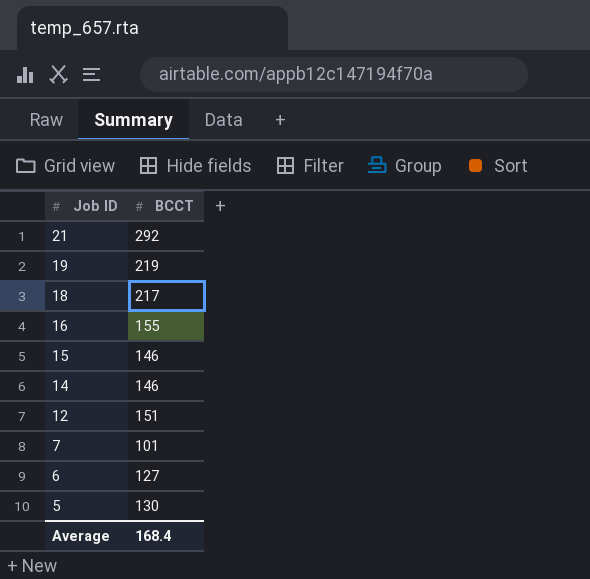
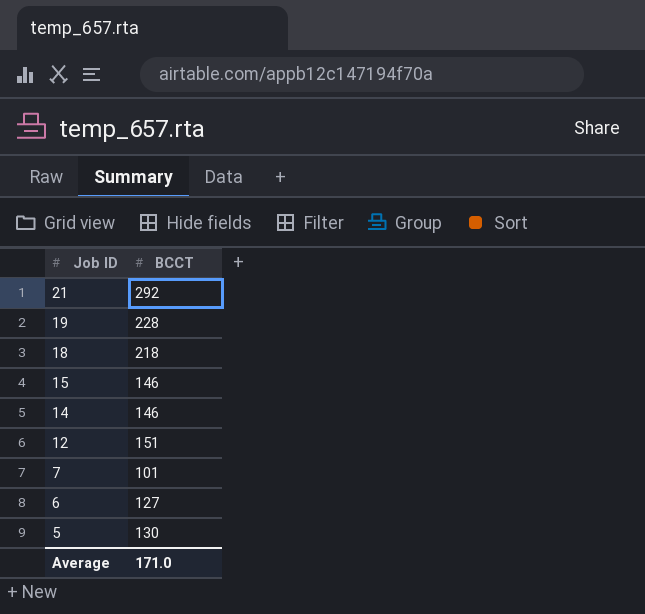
row 16: 155 -> none
19 | BCCT: 219 -> 228
18 | BCCT: 217 -> 218
Average | BCCT: 168.4 -> 171.0

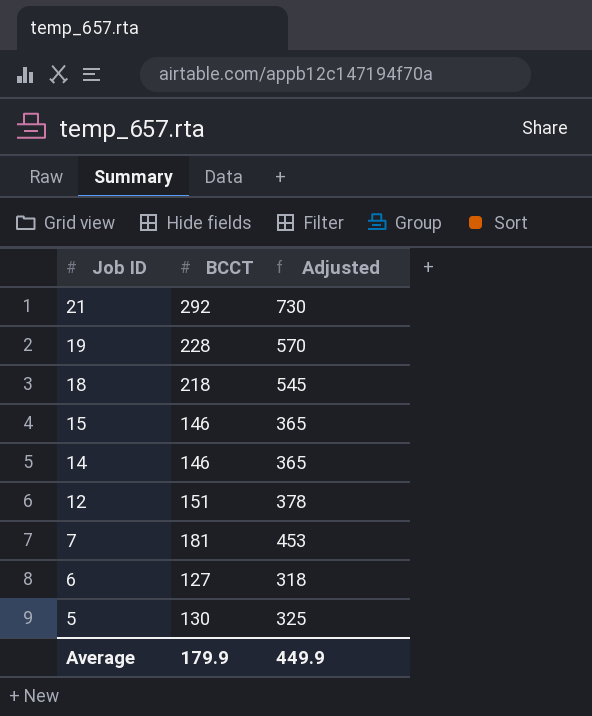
column Adjusted | formula: none -> [BCCT] * 2.5
7 | BCCT: 101 -> 181
Average | BCCT: 171.0 -> 179.9

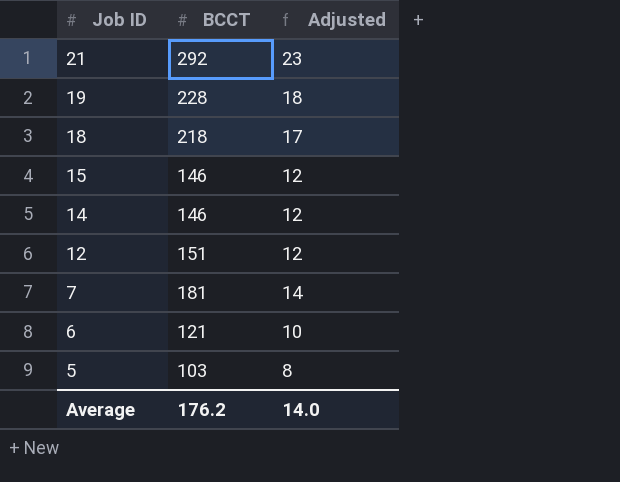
column Adjusted | formula: [BCCT] * 2.5 -> [BCCT] * 0.08
6 | BCCT: 127 -> 121
5 | BCCT: 130 -> 103
Average | BCCT: 179.9 -> 176.2
Average | Adjusted: 449.9 -> 14.0

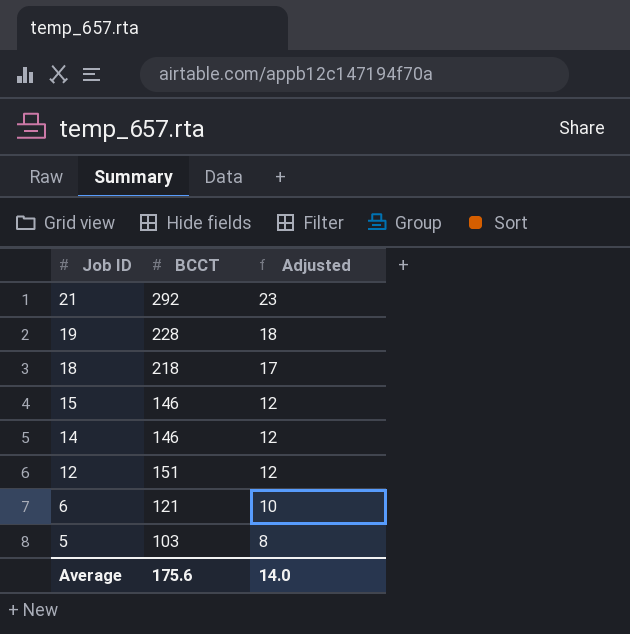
row 7: 181 | 14 -> none
Average | BCCT: 176.2 -> 175.6

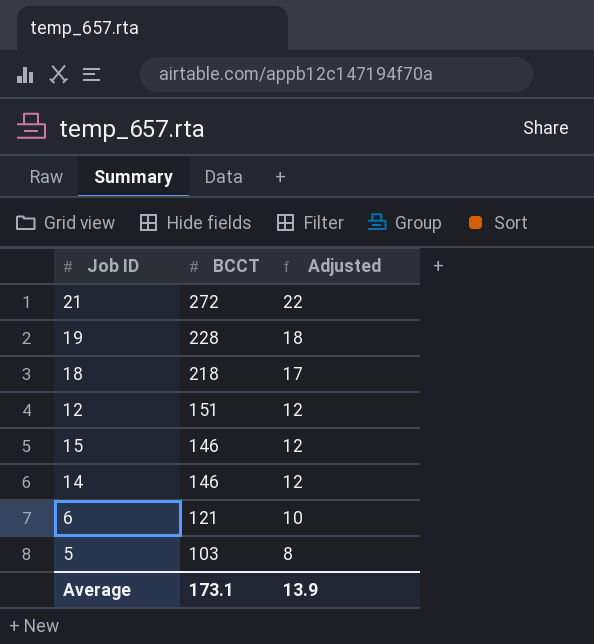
row order: Job ID descending -> BCCT descending
21 | BCCT: 292 -> 272
21 | Adjusted: 23 -> 22
Average | BCCT: 175.6 -> 173.1
Average | Adjusted: 14.0 -> 13.9

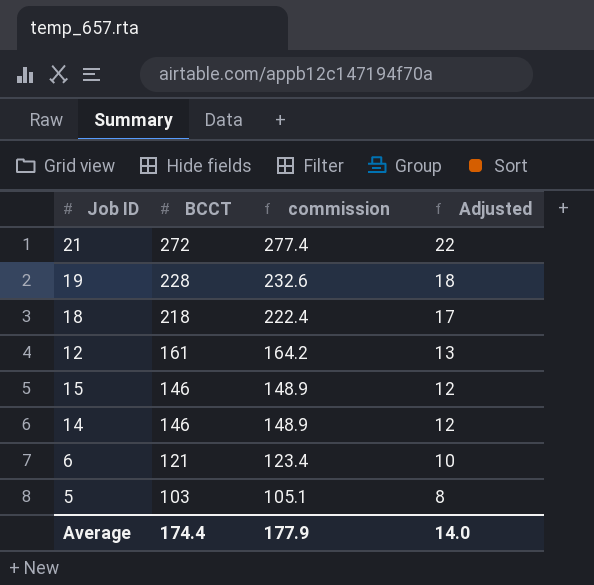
column commission | formula: none -> [BCCT] * 1.02
12 | BCCT: 151 -> 161
12 | Adjusted: 12 -> 13
Average | BCCT: 173.1 -> 174.4
Average | Adjusted: 13.9 -> 14.0

